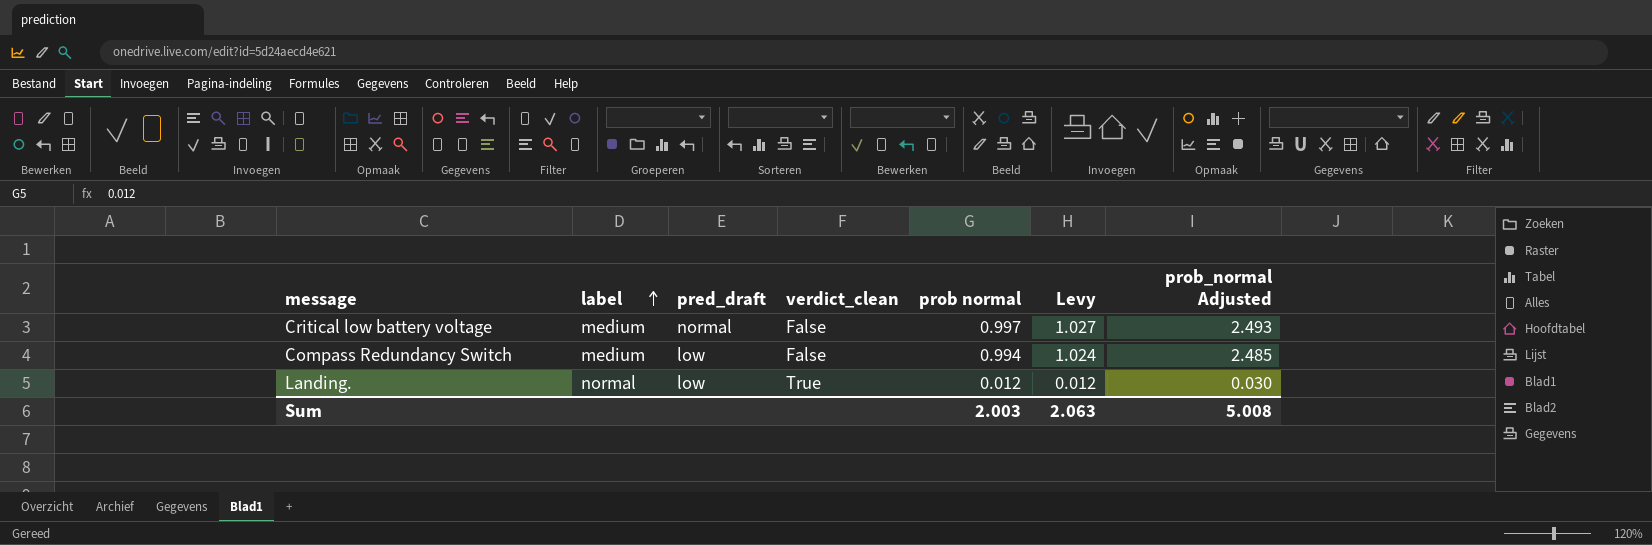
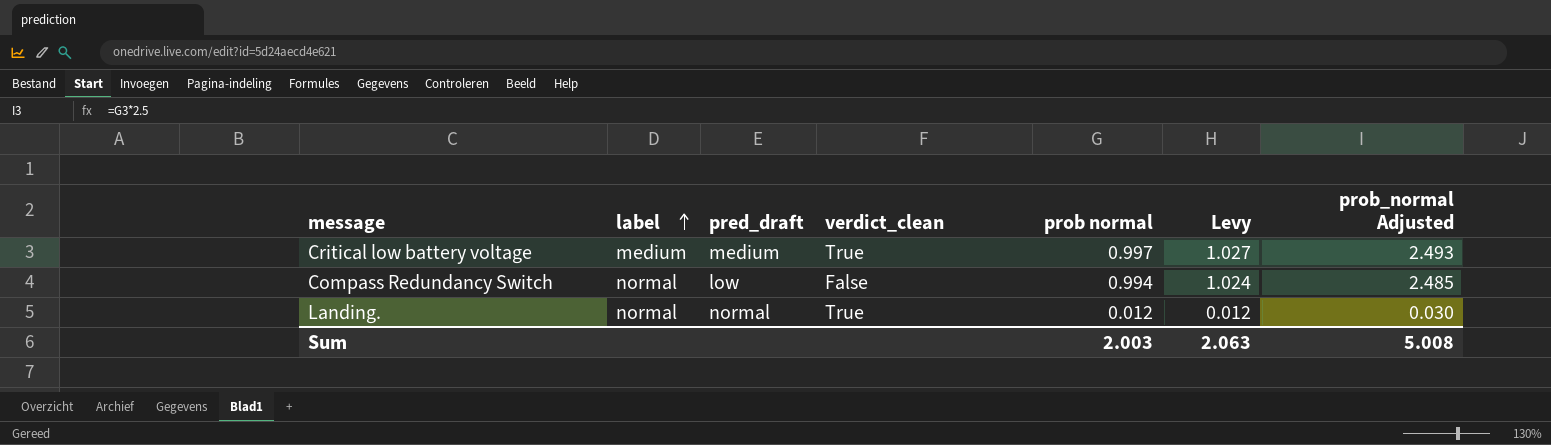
Critical low battery voltage | pred_draft: normal -> medium
Critical low battery voltage | verdict_clean: False -> True
Compass Redundancy Switch | label: medium -> normal
Landing. | pred_draft: low -> normal

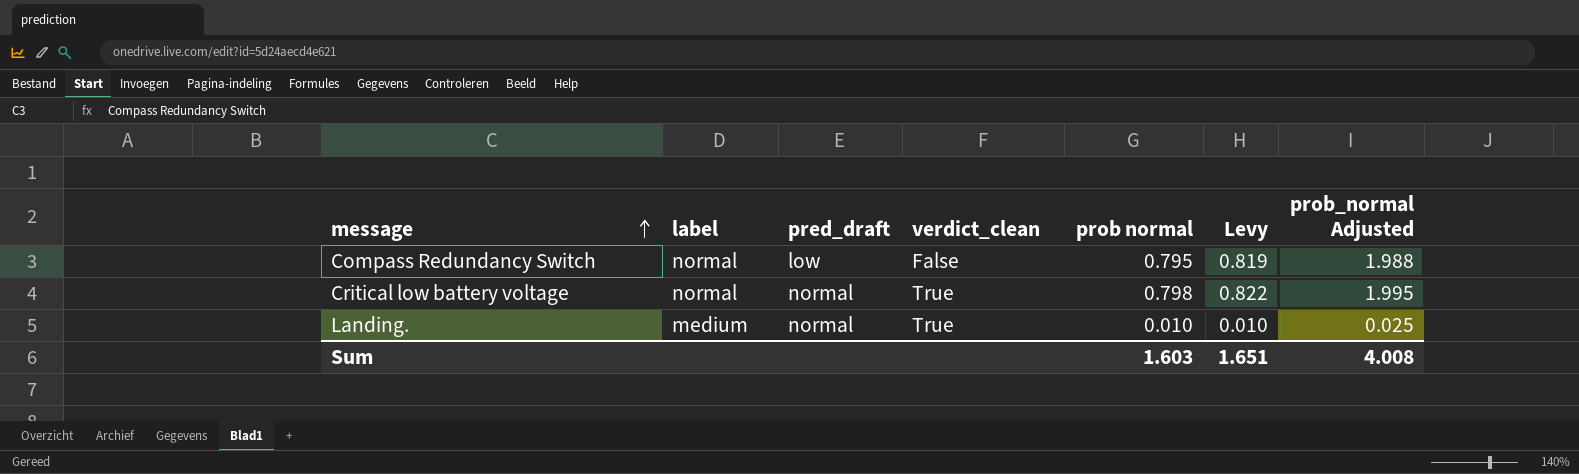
row order: label ascending -> message ascending
Compass Redundancy Switch | prob normal: 0.994 -> 0.795
Compass Redundancy Switch | Levy: 1.024 -> 0.819
Compass Redundancy Switch | prob_normal Adjusted: 2.485 -> 1.988
Critical low battery voltage | label: medium -> normal
Critical low battery voltage | pred_draft: medium -> normal
Critical low battery voltage | prob normal: 0.997 -> 0.798
Critical low battery voltage | Levy: 1.027 -> 0.822
Critical low battery voltage | prob_normal Adjusted: 2.493 -> 1.995
Landing. | label: normal -> medium
Landing. | prob normal: 0.012 -> 0.010
Landing. | Levy: 0.012 -> 0.010
Landing. | prob_normal Adjusted: 0.030 -> 0.025
Sum | prob normal: 2.003 -> 1.603
Sum | Levy: 2.063 -> 1.651
Sum | prob_normal Adjusted: 5.008 -> 4.008

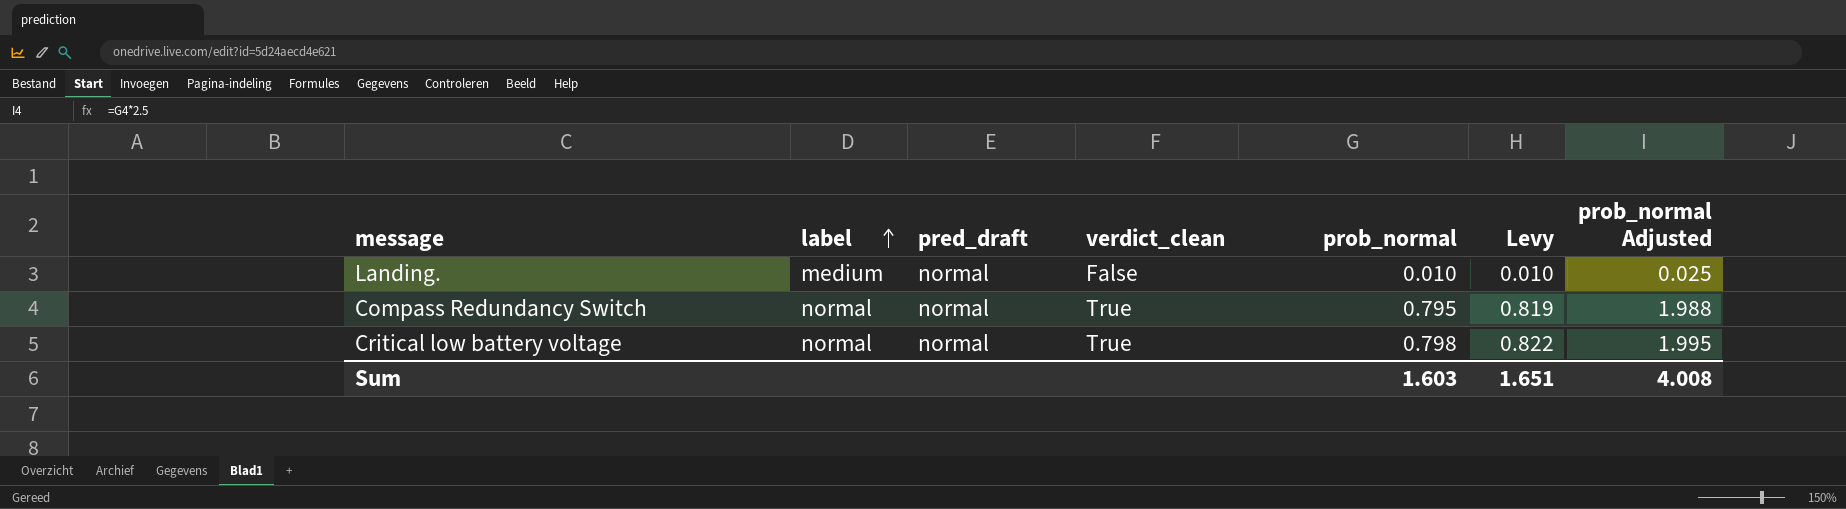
row order: message ascending -> label ascending
column name: prob normal -> prob_normal
Landing. | verdict_clean: True -> False
Compass Redundancy Switch | pred_draft: low -> normal
Compass Redundancy Switch | verdict_clean: False -> True

